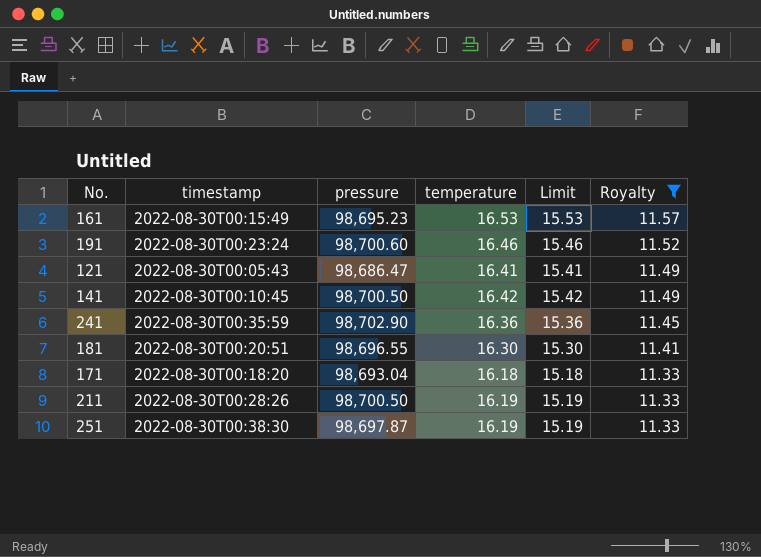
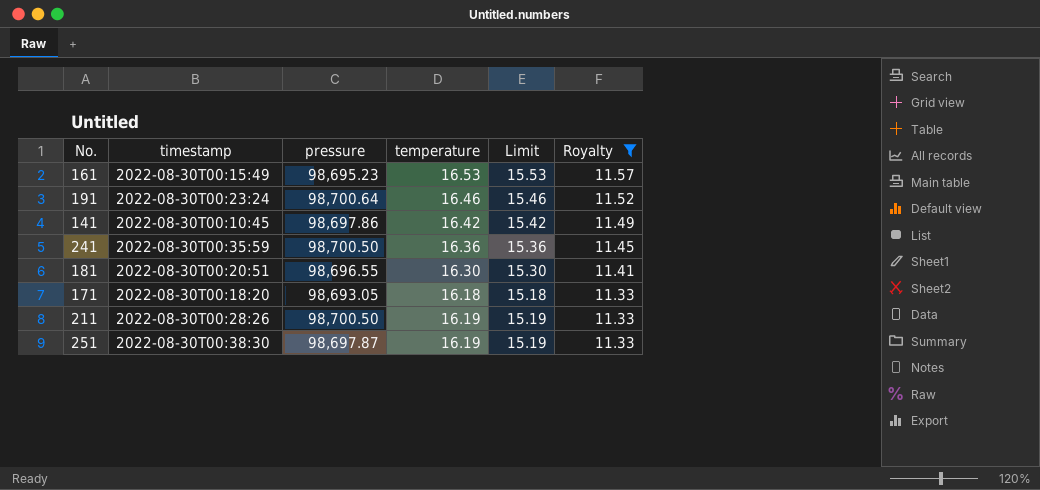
row 121: 2022-08-30T00:05:43 | 98,686.47 | 16.41 | 15.41 | 11.49 -> none
191 | pressure: 98,700.60 -> 98,700.64
141 | pressure: 98,700.50 -> 98,697.86
241 | pressure: 98,702.90 -> 98,700.50
171 | pressure: 98,693.04 -> 98,693.05

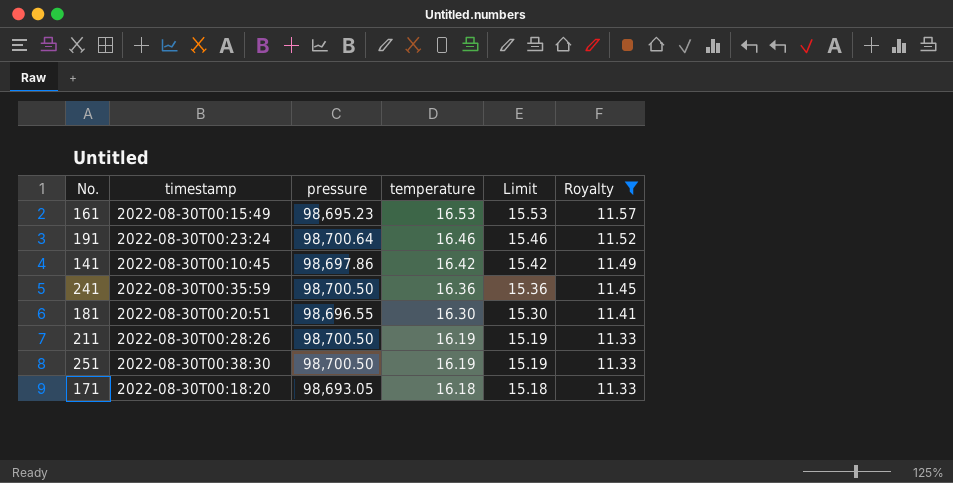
row order: Royalty descending -> temperature descending
251 | pressure: 98,697.87 -> 98,700.50

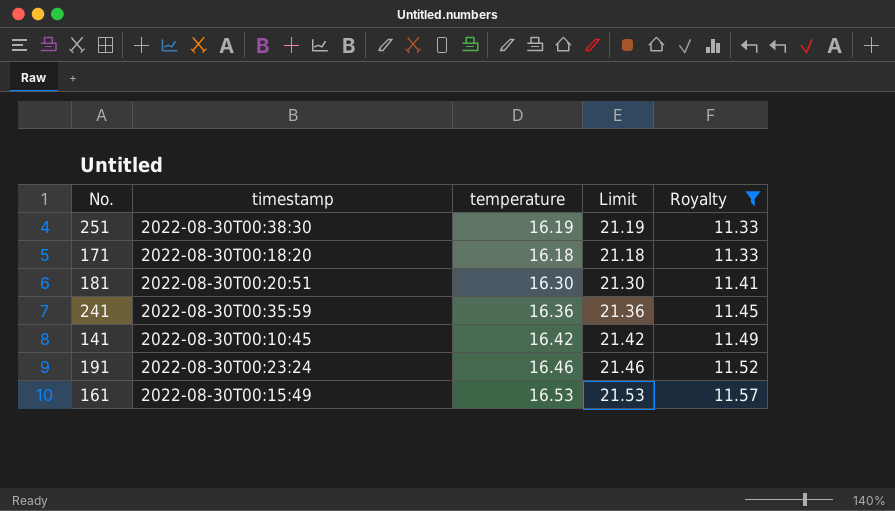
row order: temperature descending -> Royalty ascending
column pressure | position: 3 -> none
column Limit | formula: [temperature] - 1 -> [temperature] + 5
row 211: 2022-08-30T00:28:26 | 98,700.50 | 16.19 | 15.19 | 11.33 -> none

